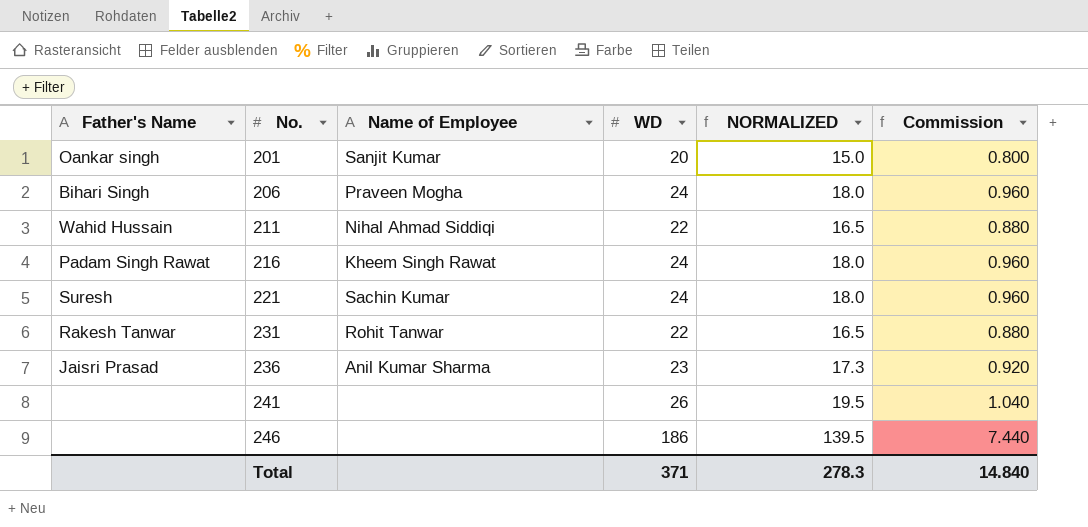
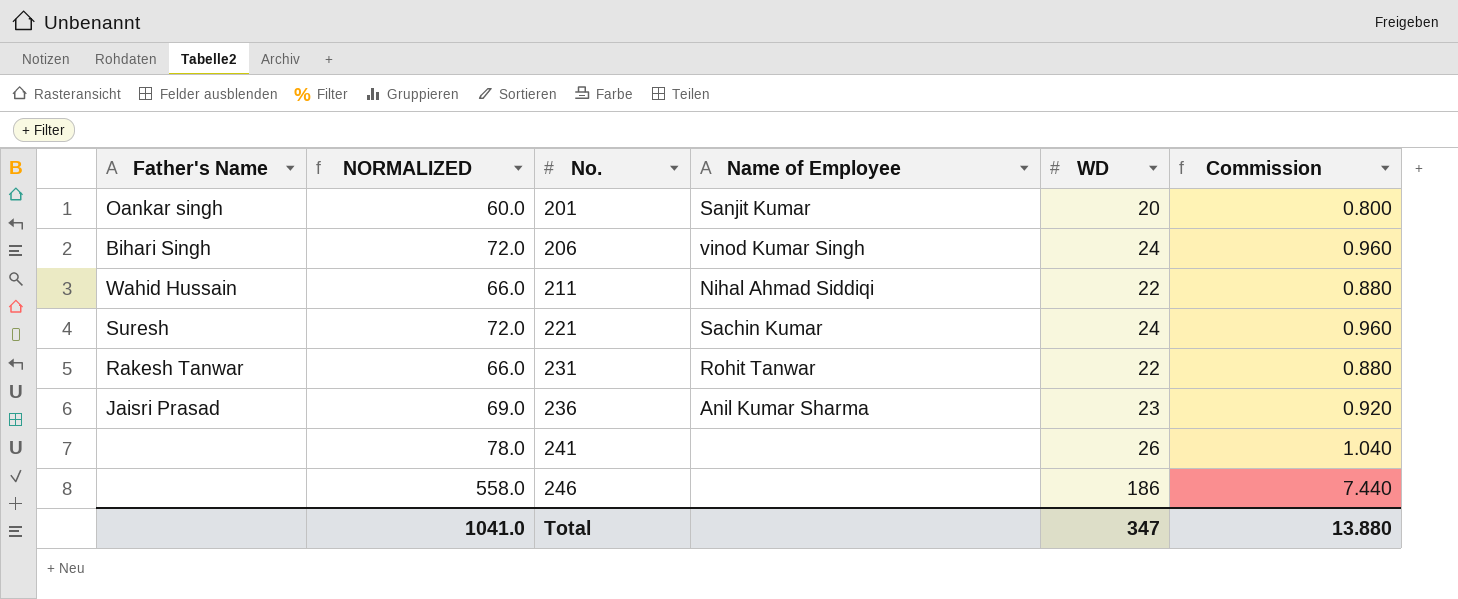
column NORMALIZED | formula: [WD] * 0.75 -> [WD] * 3
column NORMALIZED | position: 5 -> 2
row 216: Padam Singh Rawat | Kheem Singh Rawat | 24 | 18.0 | 0.960 -> none
206 | Name of Employee: Praveen Mogha -> vinod Kumar Singh
Total | NORMALIZED: 278.3 -> 1041.0
Total | WD: 371 -> 347
Total | Commission: 14.840 -> 13.880

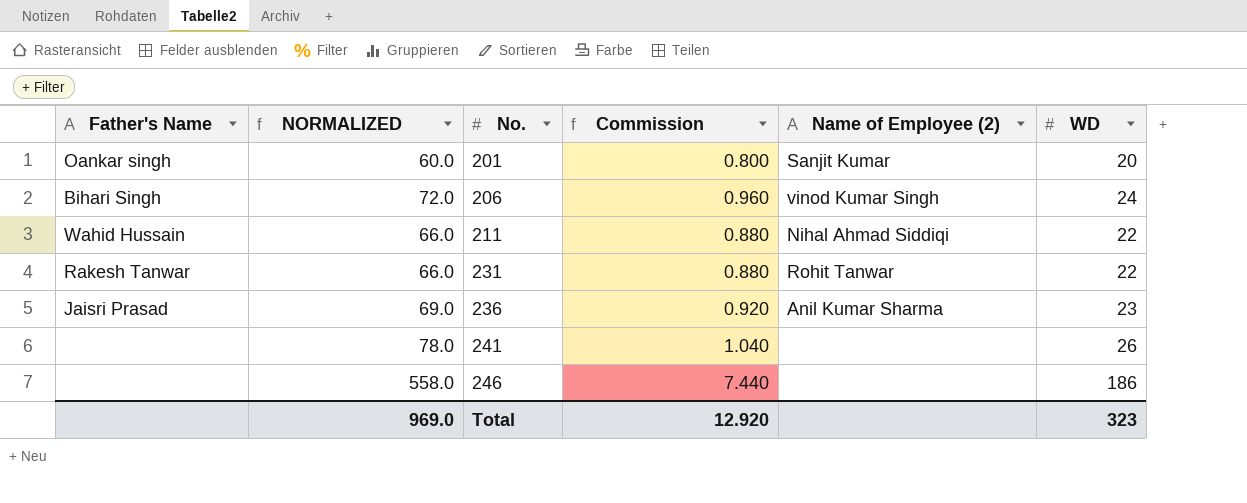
column Commission | position: 6 -> 4
column name: Name of Employee -> Name of Employee (2)
row 221: Suresh | 72.0 | Sachin Kumar | 24 | 0.960 -> none
Total | NORMALIZED: 1041.0 -> 969.0
Total | Commission: 13.880 -> 12.920
Total | WD: 347 -> 323

